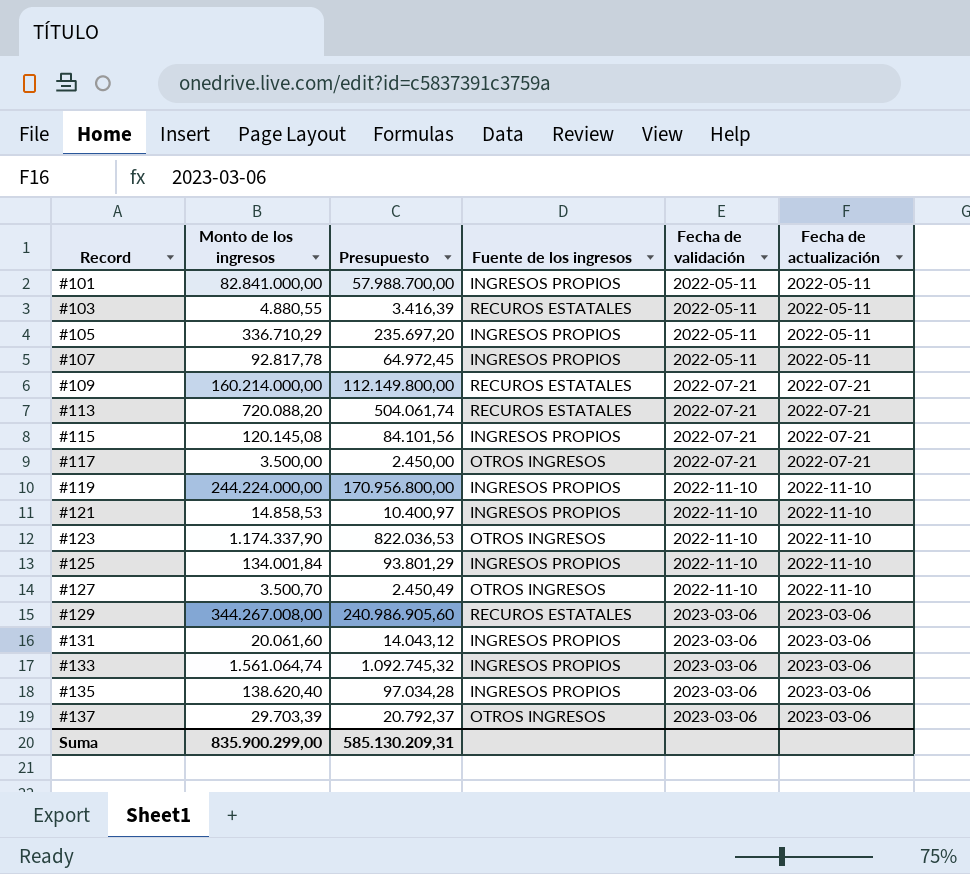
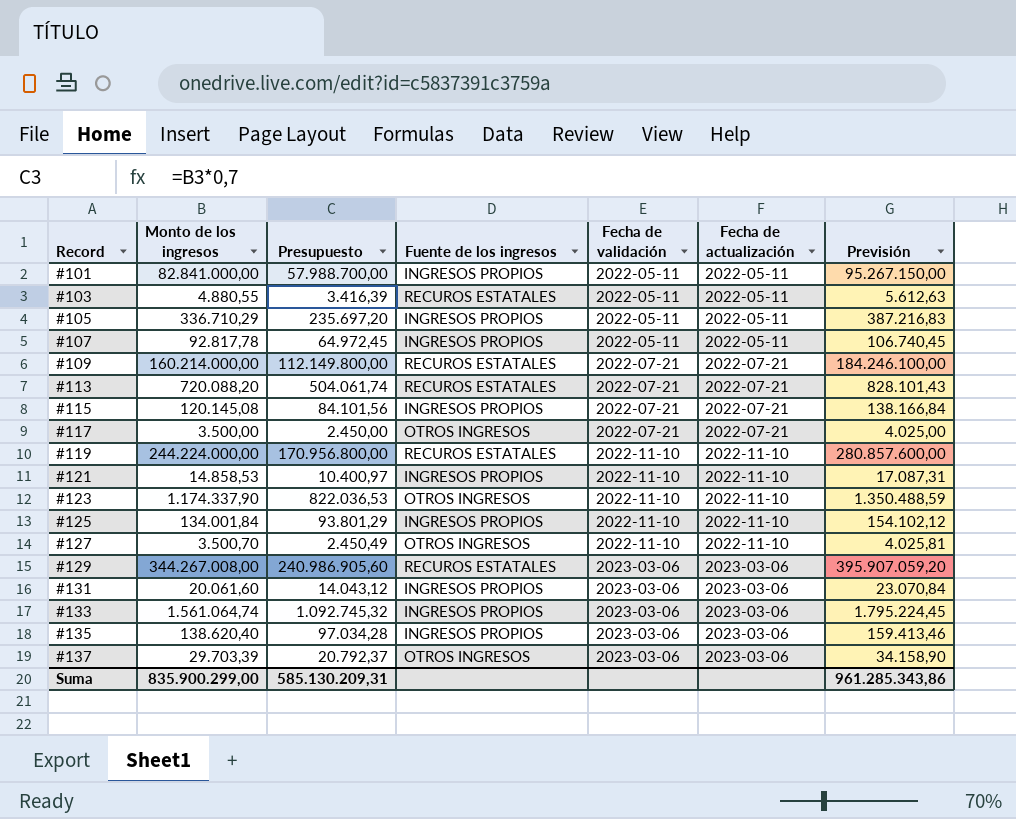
column Previsión | formula: none -> [Monto de los ingresos] * 1,15
#119 | Fuente de los ingresos: INGRESOS PROPIOS -> RECUROS ESTATALES

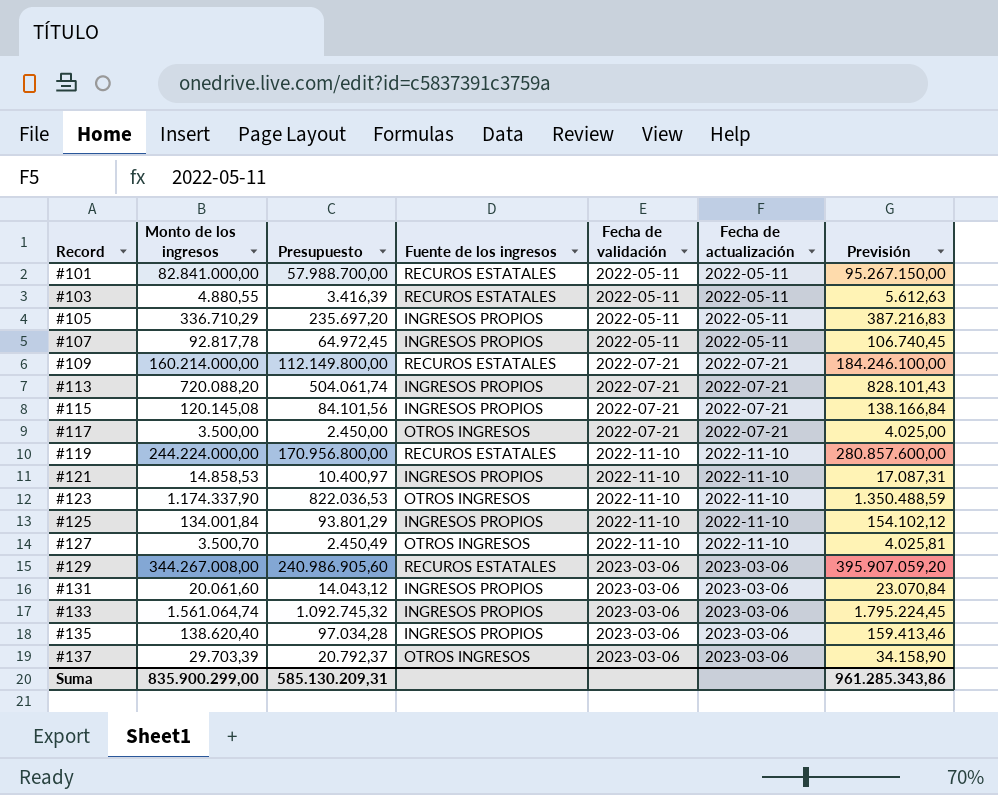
#101 | Fuente de los ingresos: INGRESOS PROPIOS -> RECUROS ESTATALES
#113 | Fuente de los ingresos: RECUROS ESTATALES -> INGRESOS PROPIOS

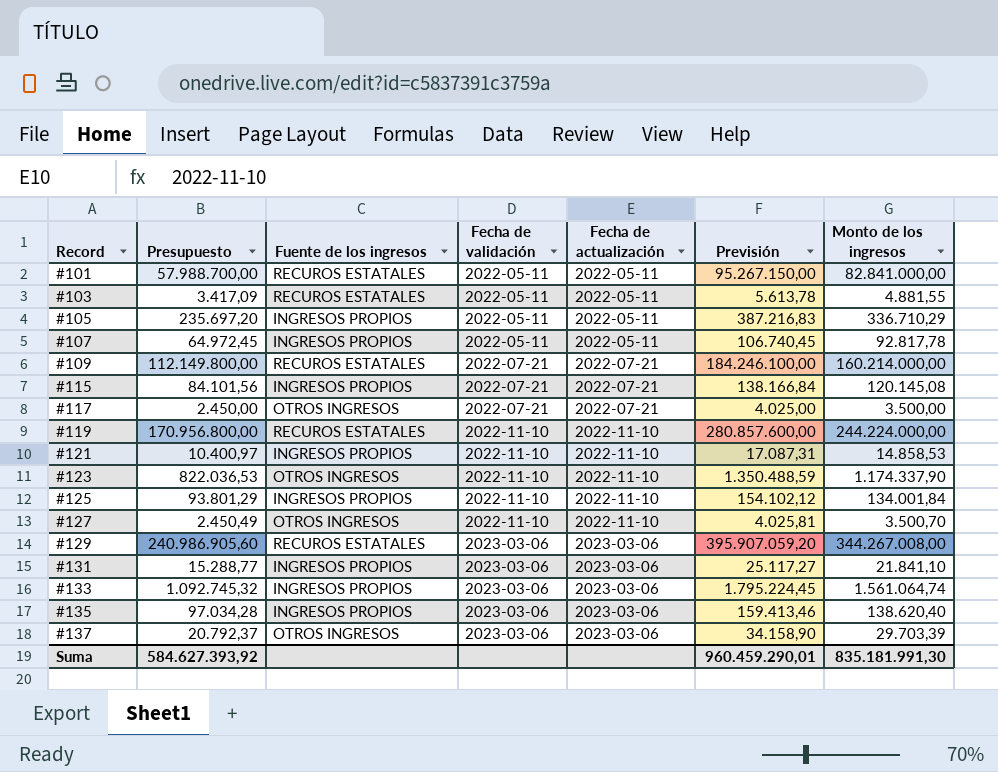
column Monto de los ingresos | position: 2 -> 7
row #113: 720.088,20 | 504.061,74 | INGRESOS PROPIOS | 2022-07-21 | 2022-07-21 | 828.101,43 -> none
#103 | Presupuesto: 3.416,39 -> 3.417,09
#103 | Previsión: 5.612,63 -> 5.613,78
#103 | Monto de los ingresos: 4.880,55 -> 4.881,55
#131 | Presupuesto: 14.043,12 -> 15.288,77
#131 | Previsión: 23.070,84 -> 25.117,27
#131 | Monto de los ingresos: 20.061,60 -> 21.841,10
Suma | Presupuesto: 585.130.209,31 -> 584.627.393,92
Suma | Previsión: 961.285.343,86 -> 960.459.290,01
Suma | Monto de los ingresos: 835.900.299,00 -> 835.181.991,30

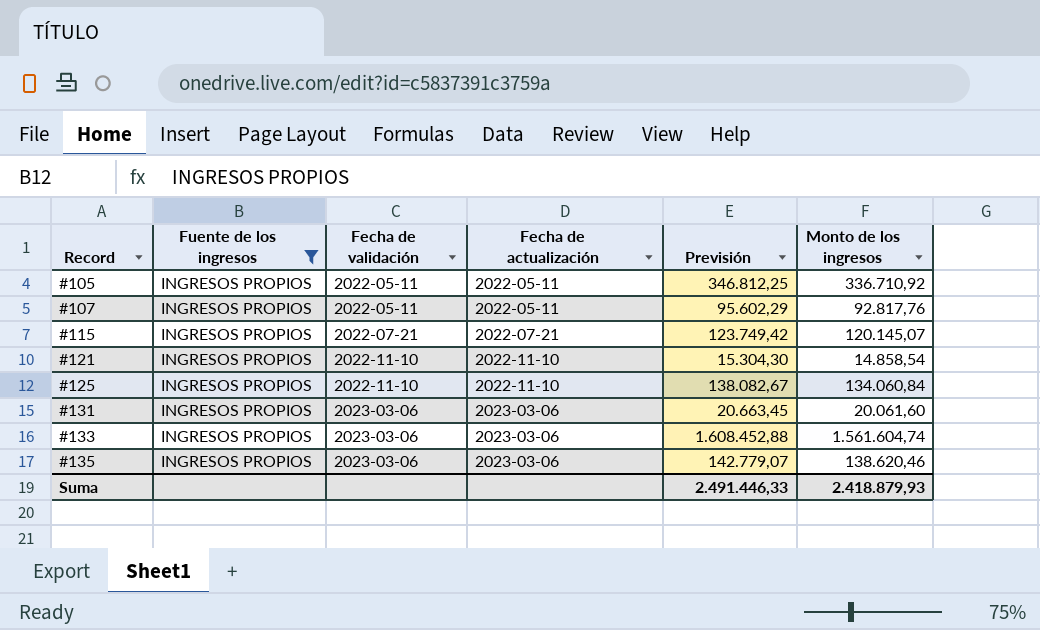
filter: none -> Fuente de los ingresos = INGRESOS PROPIOS
column Presupuesto | formula: [Monto de los ingresos] * 0,7 -> none
column Previsión | formula: [Monto de los ingresos] * 1,15 -> [Monto de los ingresos] * 1,03
#105 | Monto de los ingresos: 336.710,29 -> 336.710,92
#107 | Monto de los ingresos: 92.817,78 -> 92.817,76
#115 | Monto de los ingresos: 120.145,08 -> 120.145,07
#121 | Monto de los ingresos: 14.858,53 -> 14.858,54
#125 | Monto de los ingresos: 134.001,84 -> 134.060,84
#131 | Monto de los ingresos: 21.841,10 -> 20.061,60
#133 | Monto de los ingresos: 1.561.064,74 -> 1.561.604,74
#135 | Monto de los ingresos: 138.620,40 -> 138.620,46
Suma | Previsión: 960.459.290,01 -> 2.491.446,33
Suma | Monto de los ingresos: 835.181.991,30 -> 2.418.879,93

